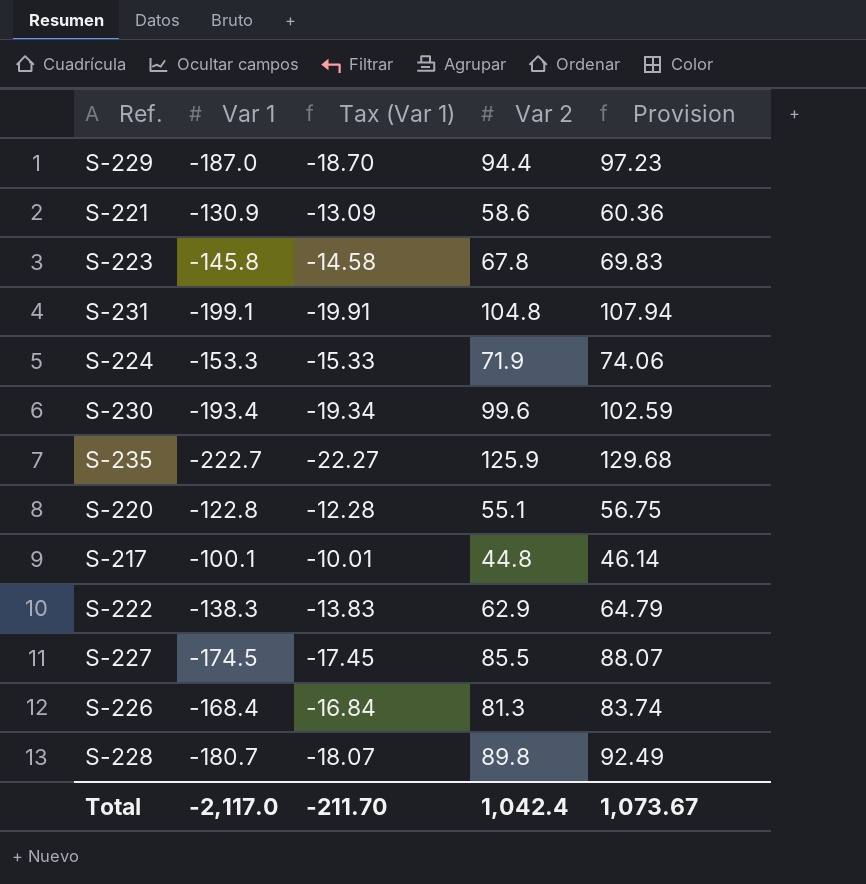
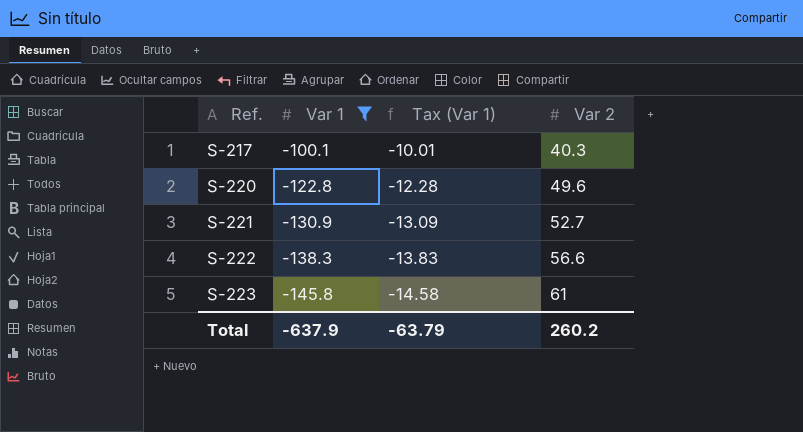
filter: none -> Var 1 >= -145.8
row order: none -> Ref. ascending
column Provision | formula: [Var 2] * 1.03 -> none
S-217 | Var 2: 44.8 -> 40.3
S-220 | Var 2: 55.1 -> 49.6
S-221 | Var 2: 58.6 -> 52.7
S-222 | Var 2: 62.9 -> 56.6
S-223 | Var 2: 67.8 -> 61
Total | Var 1: -2,117.0 -> -637.9
Total | Tax (Var 1): -211.70 -> -63.79
Total | Var 2: 1,042.4 -> 260.2

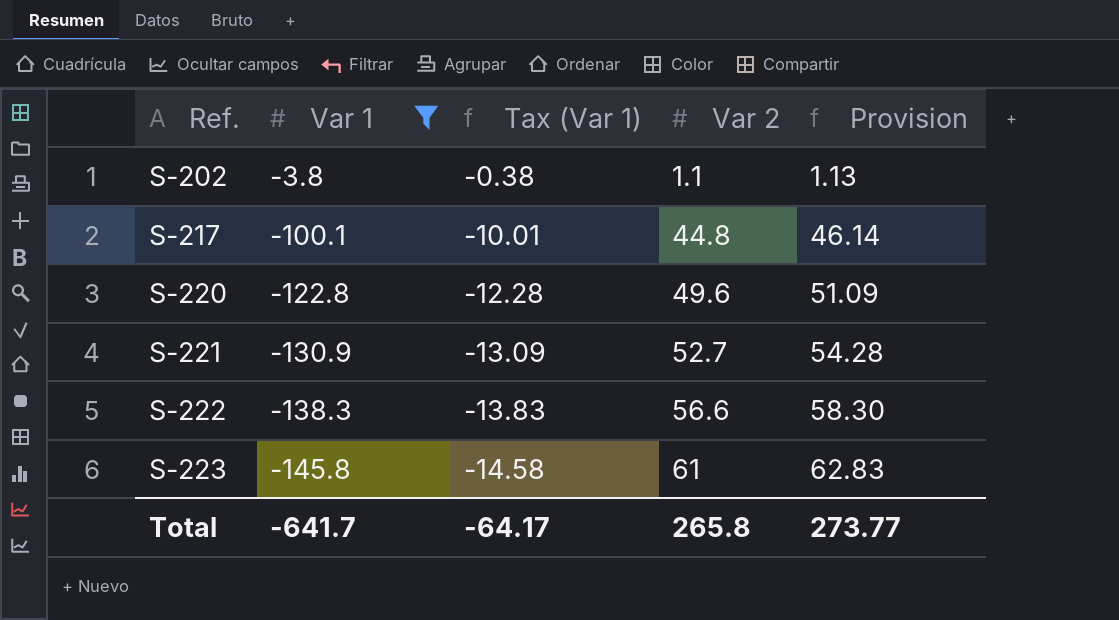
column Provision | formula: none -> [Var 2] * 1.03
row S-202: none -> -3.8 | -0.38 | 1.1 | 1.13
S-217 | Var 2: 40.3 -> 44.8
Total | Var 1: -637.9 -> -641.7
Total | Tax (Var 1): -63.79 -> -64.17
Total | Var 2: 260.2 -> 265.8

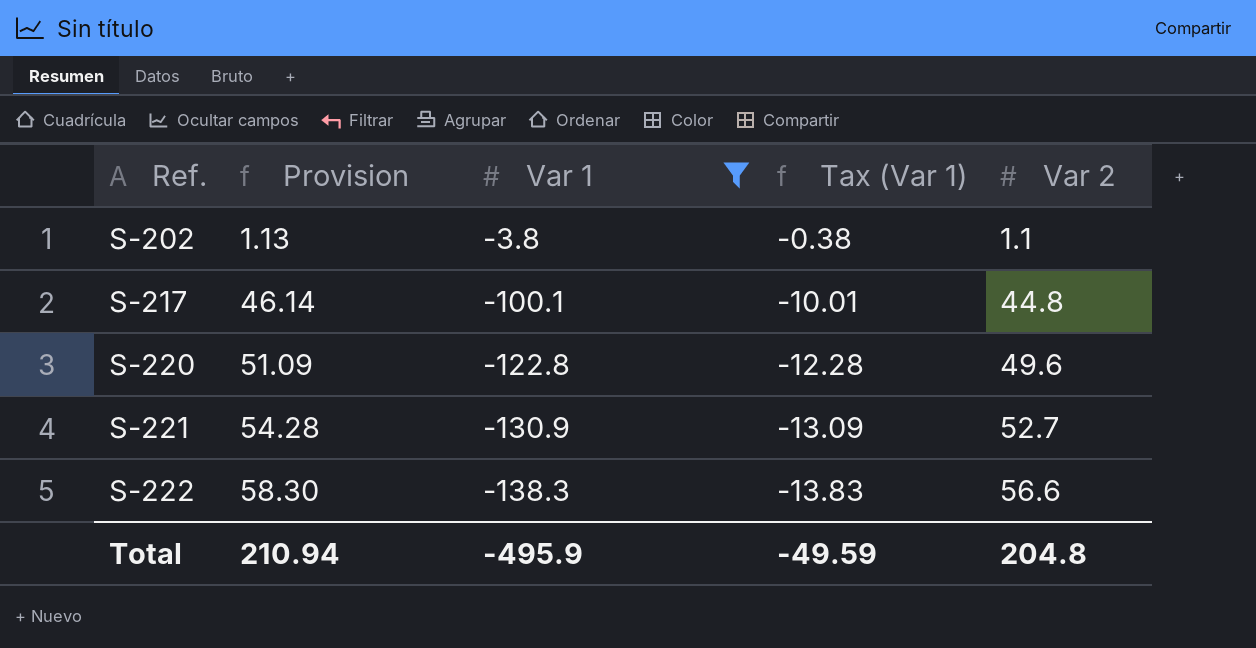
column Provision | position: 5 -> 2
row S-223: -145.8 | -14.58 | 61 | 62.83 -> none
Total | Provision: 273.77 -> 210.94
Total | Var 1: -641.7 -> -495.9
Total | Tax (Var 1): -64.17 -> -49.59
Total | Var 2: 265.8 -> 204.8

